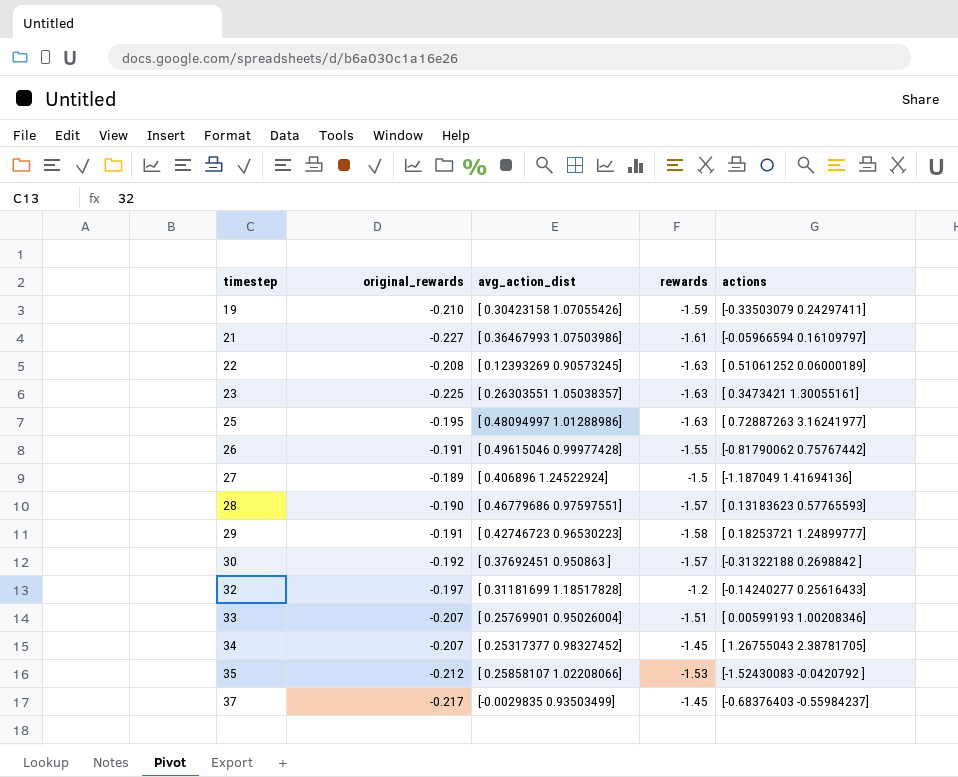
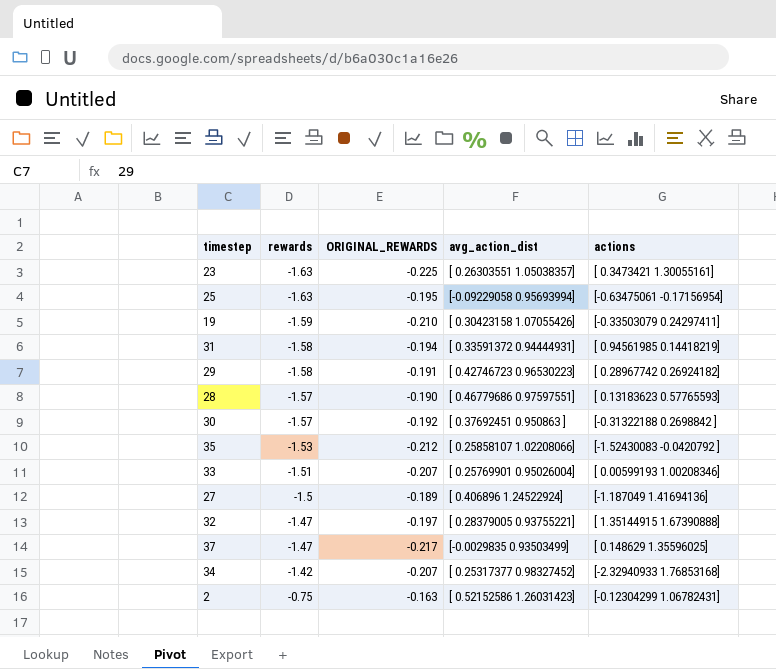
row order: timestep ascending -> rewards ascending
column rewards | position: 4 -> 2
column name: original_rewards -> ORIGINAL_REWARDS
row 21: -0.227 | [ 0.36467993 1.07503986] | -1.61 | [-0.05966594 0.16109797] -> none
row 22: -0.208 | [ 0.12393269 0.90573245] | -1.63 | [ 0.51061252 0.06000189] -> none
row 26: -0.191 | [ 0.49615046 0.99977428] | -1.55 | [-0.81790062 0.75767442] -> none
25 | avg_action_dist: [ 0.48094997 1.01288986] -> [-0.09229058 0.95693994]
25 | actions: [ 0.72887263 3.16241977] -> [-0.63475061 -0.17156954]
row 31: none -> -1.58 | -0.194 | [ 0.33591372 0.94444931] | [ 0.94561985 0.14418219]
29 | actions: [ 0.18253721 1.24899777] -> [ 0.28967742 0.26924182]
32 | rewards: -1.2 -> -1.47
32 | avg_action_dist: [ 0.31181699 1.18517828] -> [ 0.28379005 0.93755221]
32 | actions: [-0.14240277 0.25616433] -> [ 1.35144915 1.67390888]
37 | rewards: -1.45 -> -1.47
37 | actions: [-0.68376403 -0.55984237] -> [ 0.148629 1.35596025]
34 | rewards: -1.45 -> -1.42
34 | actions: [ 1.26755043 2.38781705] -> [-2.32940933 1.76853168]
row 2: none -> -0.75 | -0.163 | [ 0.52152586 1.26031423] | [-0.12304299 1.06782431]

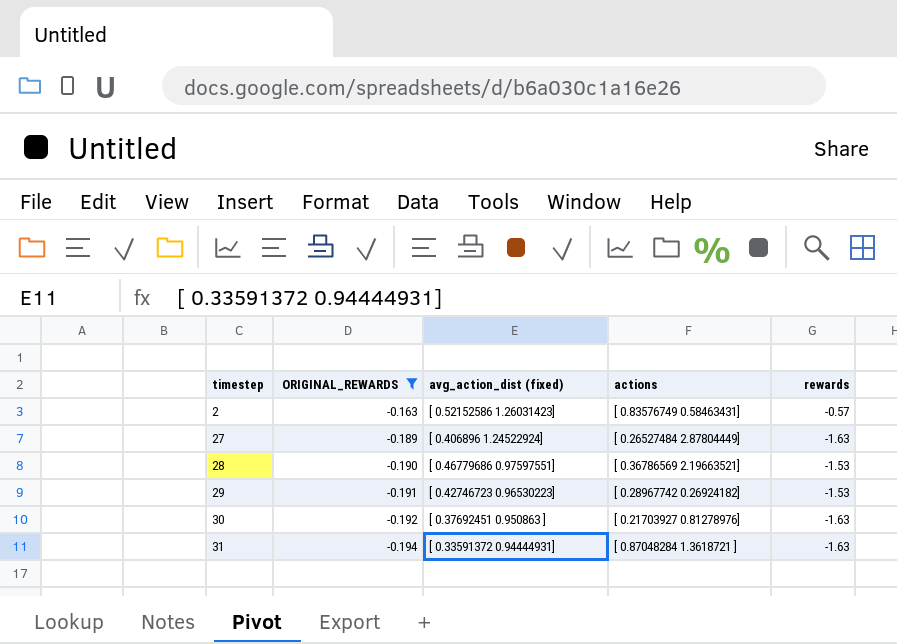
filter: none -> ORIGINAL_REWARDS >= -0.194
row order: rewards ascending -> timestep ascending
column name: avg_action_dist -> avg_action_dist (fixed)
column rewards | position: 2 -> 5
2 | actions: [-0.12304299 1.06782431] -> [ 0.83576749 0.58463431]
2 | rewards: -0.75 -> -0.57
27 | actions: [-1.187049 1.41694136] -> [ 0.26527484 2.87804449]
27 | rewards: -1.5 -> -1.63
28 | actions: [ 0.13183623 0.57765593] -> [ 0.36786569 2.19663521]
28 | rewards: -1.57 -> -1.53
29 | rewards: -1.58 -> -1.53
30 | actions: [-0.31322188 0.2698842 ] -> [ 0.21703927 0.81278976]
30 | rewards: -1.57 -> -1.63
31 | actions: [ 0.94561985 0.14418219] -> [ 0.87048284 1.3618721 ]
31 | rewards: -1.58 -> -1.63

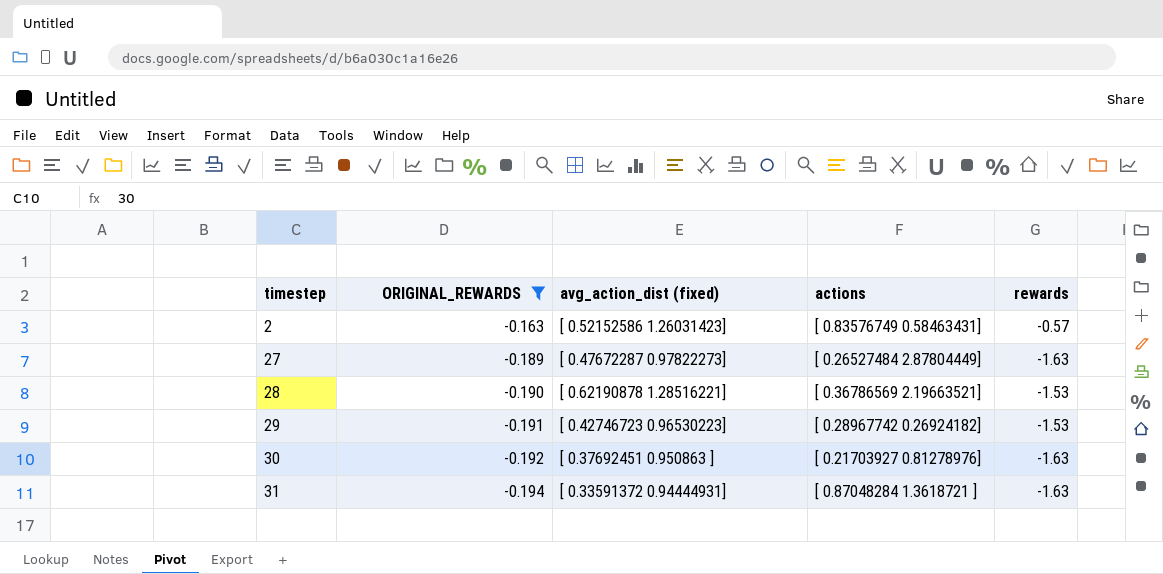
27 | avg_action_dist (fixed): [ 0.406896 1.24522924] -> [ 0.47672287 0.97822273]
28 | avg_action_dist (fixed): [ 0.46779686 0.97597551] -> [ 0.62190878 1.28516221]

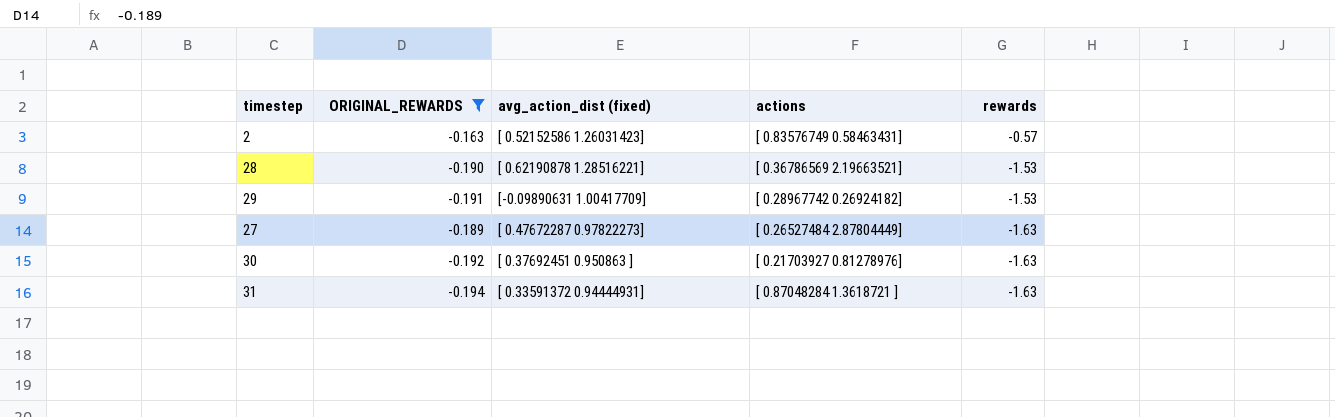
row order: timestep ascending -> rewards descending
29 | avg_action_dist (fixed): [ 0.42746723 0.96530223] -> [-0.09890631 1.00417709]

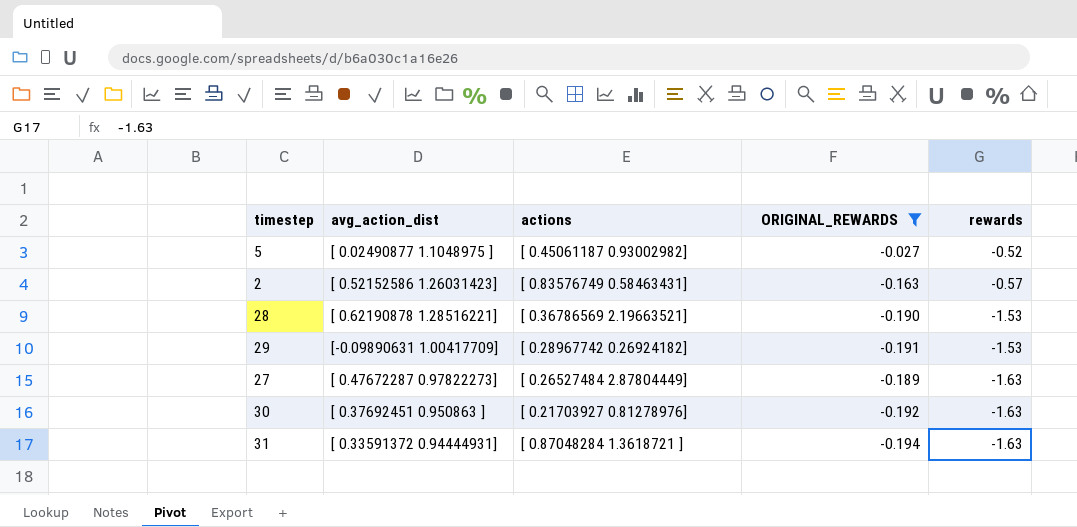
column name: avg_action_dist (fixed) -> avg_action_dist
column ORIGINAL_REWARDS | position: 2 -> 4
row 5: none -> [ 0.02490877 1.1048975 ] | [ 0.45061187 0.93002982] | -0.027 | -0.52

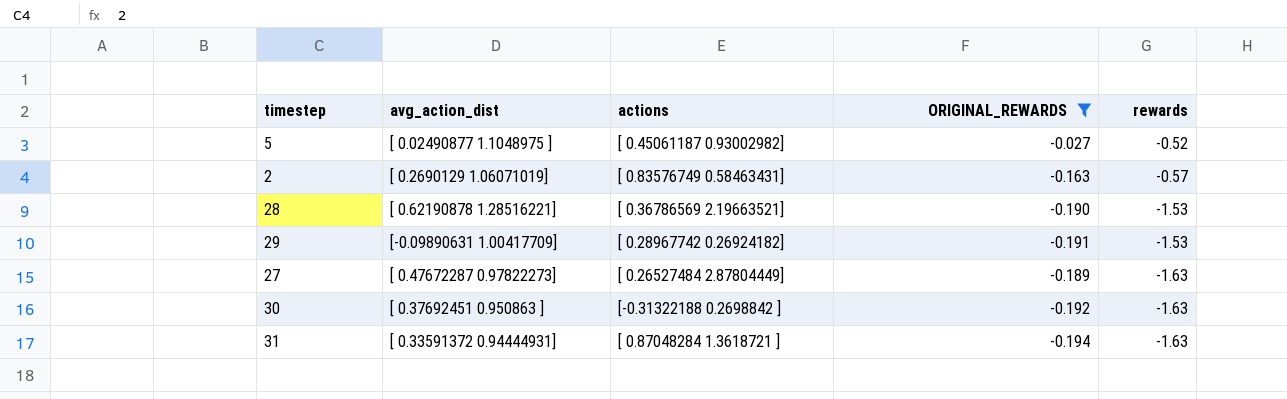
2 | avg_action_dist: [ 0.52152586 1.26031423] -> [ 0.2690129 1.06071019]
30 | actions: [ 0.21703927 0.81278976] -> [-0.31322188 0.2698842 ]

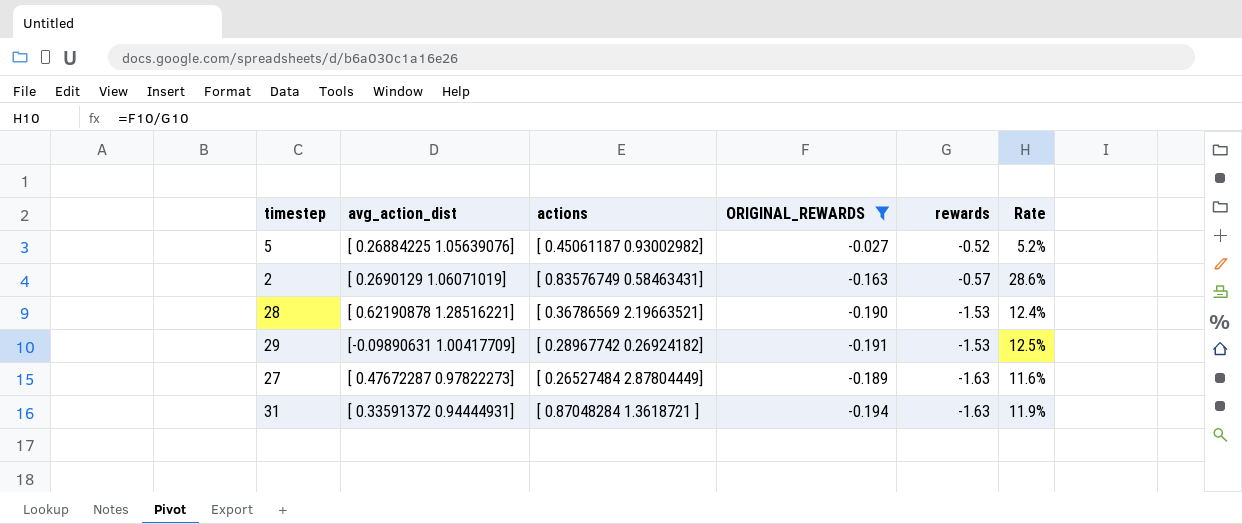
column Rate | formula: none -> [ORIGINAL_REWARDS] / [rewards]
row 30: [ 0.37692451 0.950863 ] | [-0.31322188 0.2698842 ] | -0.192 | -1.63 -> none
5 | avg_action_dist: [ 0.02490877 1.1048975 ] -> [ 0.26884225 1.05639076]

